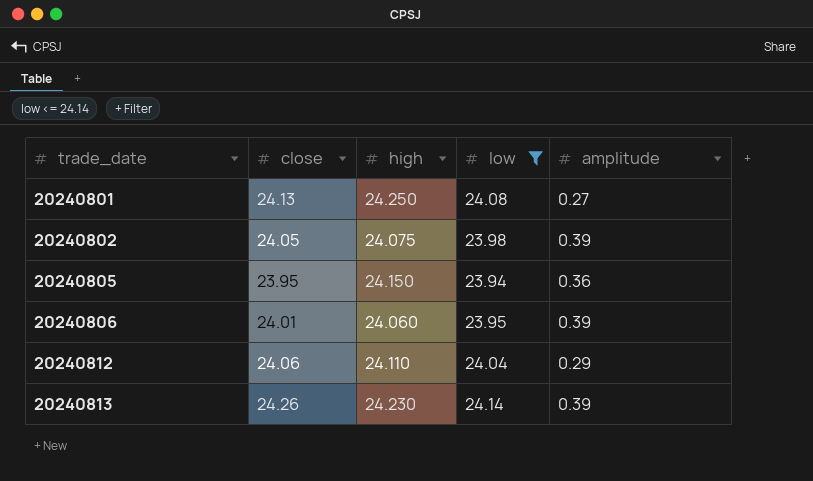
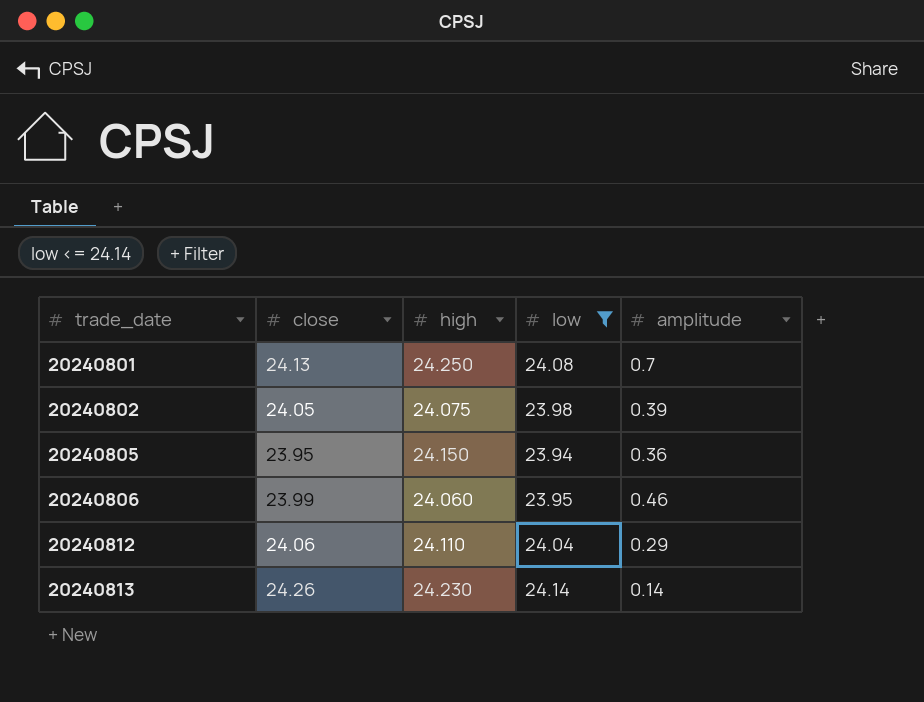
20240801 | amplitude: 0.27 -> 0.7
20240806 | close: 24.01 -> 23.99
20240806 | amplitude: 0.39 -> 0.46
20240813 | amplitude: 0.39 -> 0.14

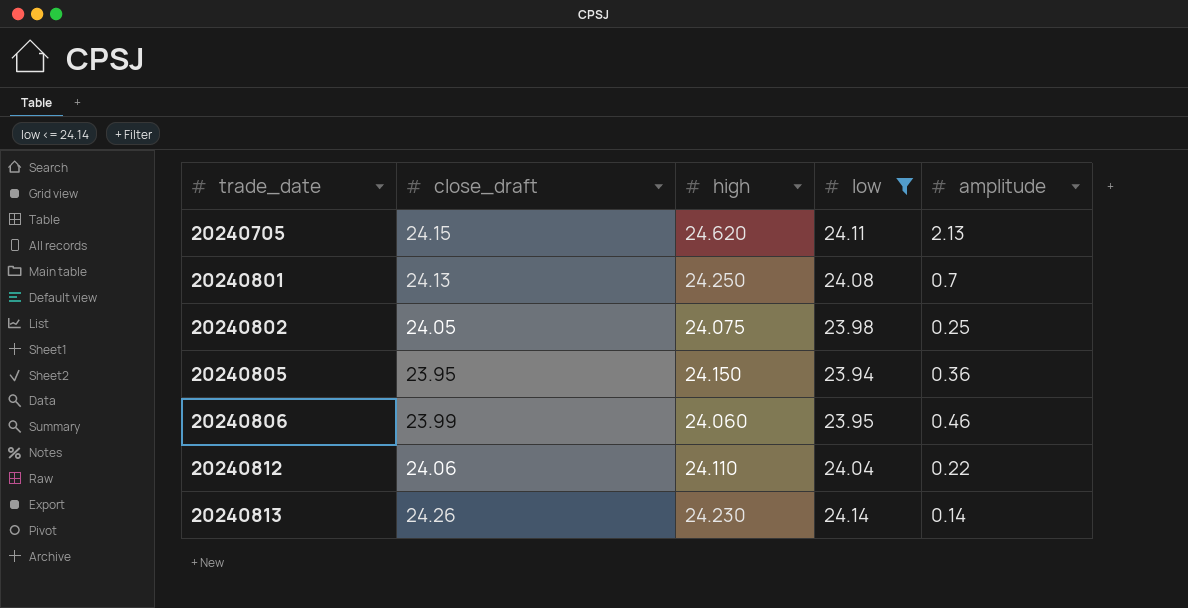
column name: close -> close_draft
row 20240705: none -> 24.15 | 24.620 | 24.11 | 2.13
20240802 | amplitude: 0.39 -> 0.25
20240812 | amplitude: 0.29 -> 0.22

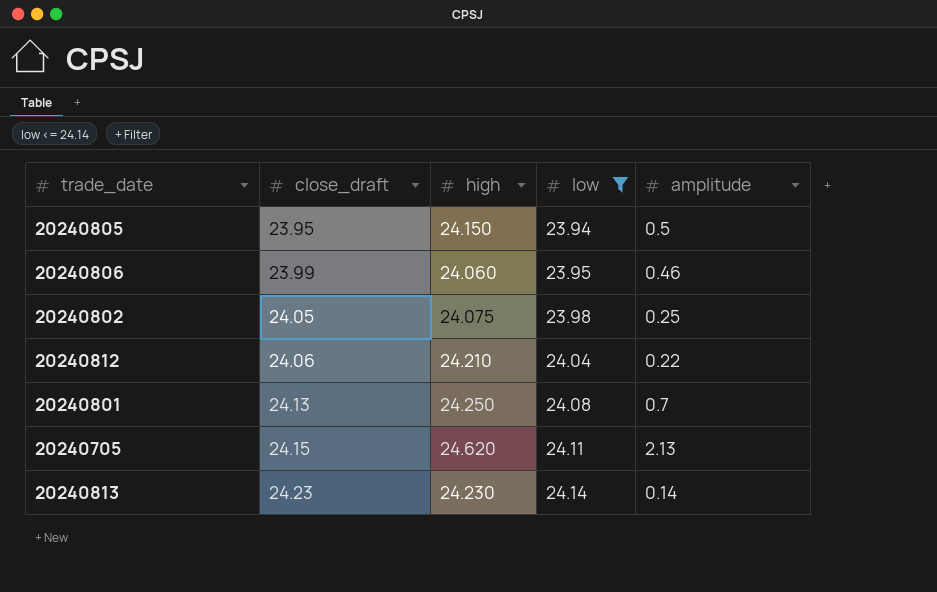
row order: trade_date ascending -> close_draft ascending
20240805 | amplitude: 0.36 -> 0.5
20240812 | high: 24.110 -> 24.210
20240813 | close_draft: 24.26 -> 24.23

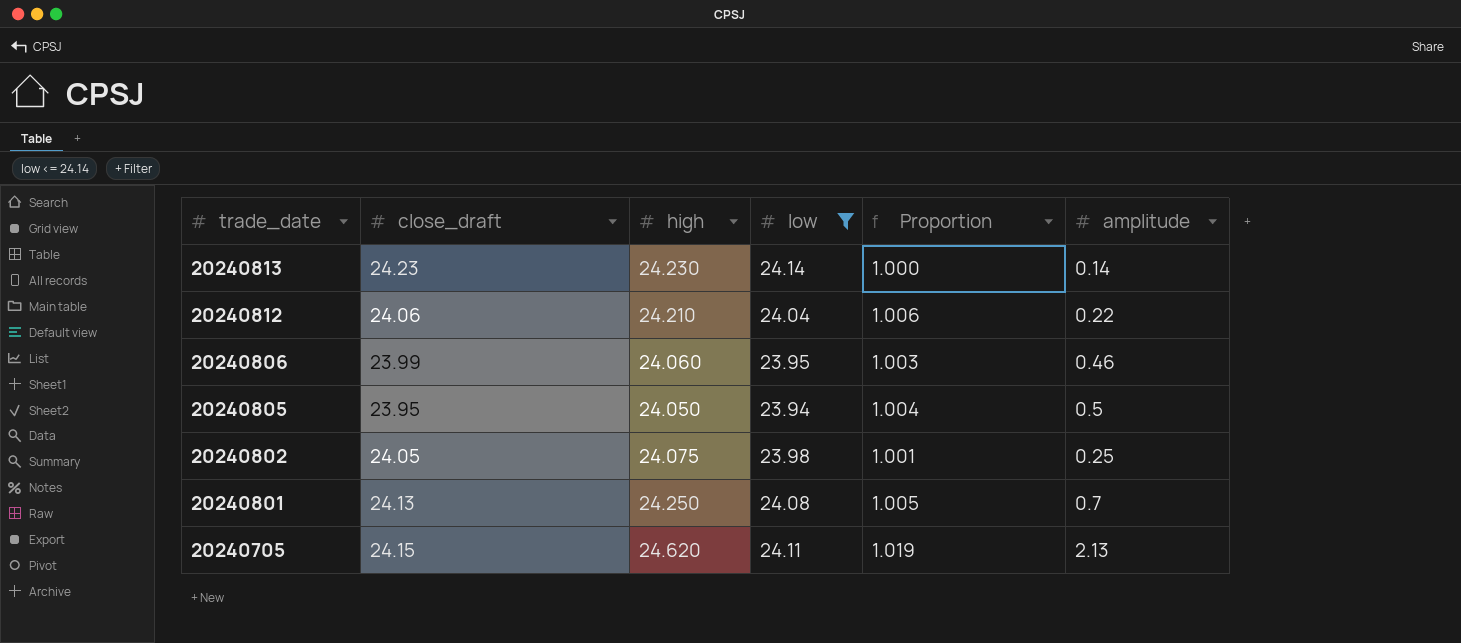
row order: close_draft ascending -> trade_date descending
column Proportion | formula: none -> [high] / [close_draft]
20240805 | high: 24.150 -> 24.050

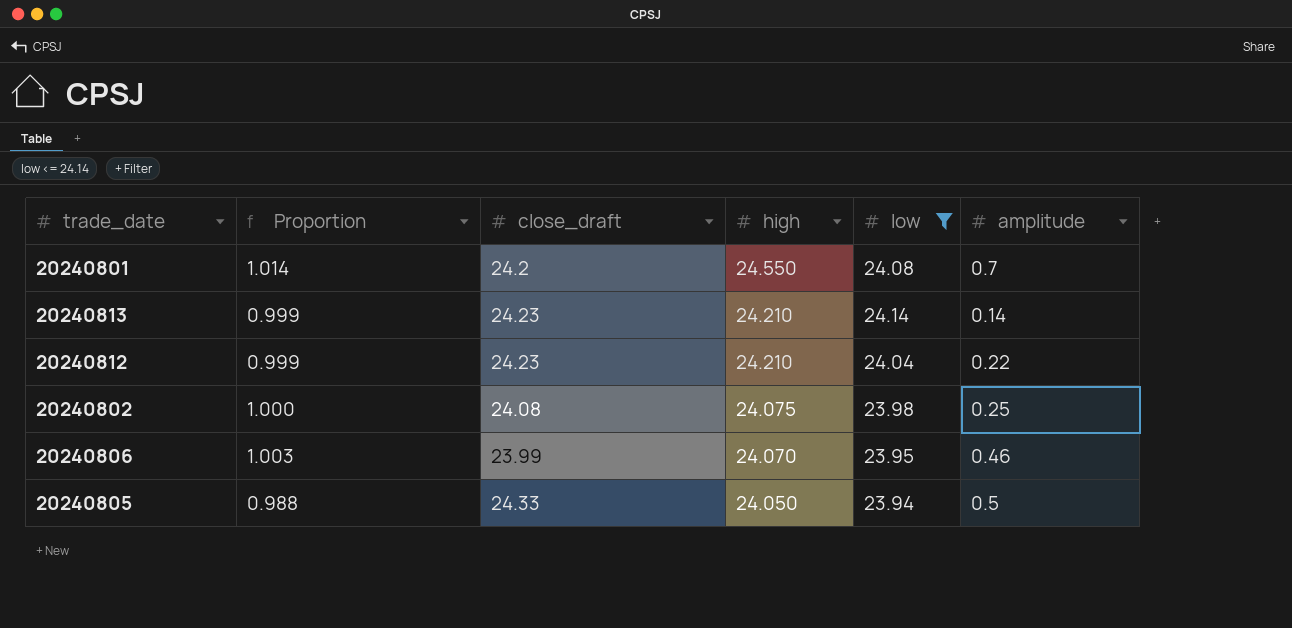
row order: trade_date descending -> high descending
column Proportion | position: 5 -> 2
row 20240705: 24.15 | 24.620 | 24.11 | 1.019 | 2.13 -> none
20240801 | Proportion: 1.005 -> 1.014
20240801 | close_draft: 24.13 -> 24.2
20240801 | high: 24.250 -> 24.550
20240813 | Proportion: 1.000 -> 0.999
20240813 | high: 24.230 -> 24.210
20240812 | Proportion: 1.006 -> 0.999
20240812 | close_draft: 24.06 -> 24.23
20240802 | Proportion: 1.001 -> 1.000
20240802 | close_draft: 24.05 -> 24.08
20240806 | high: 24.060 -> 24.070
20240805 | Proportion: 1.004 -> 0.988
20240805 | close_draft: 23.95 -> 24.33

